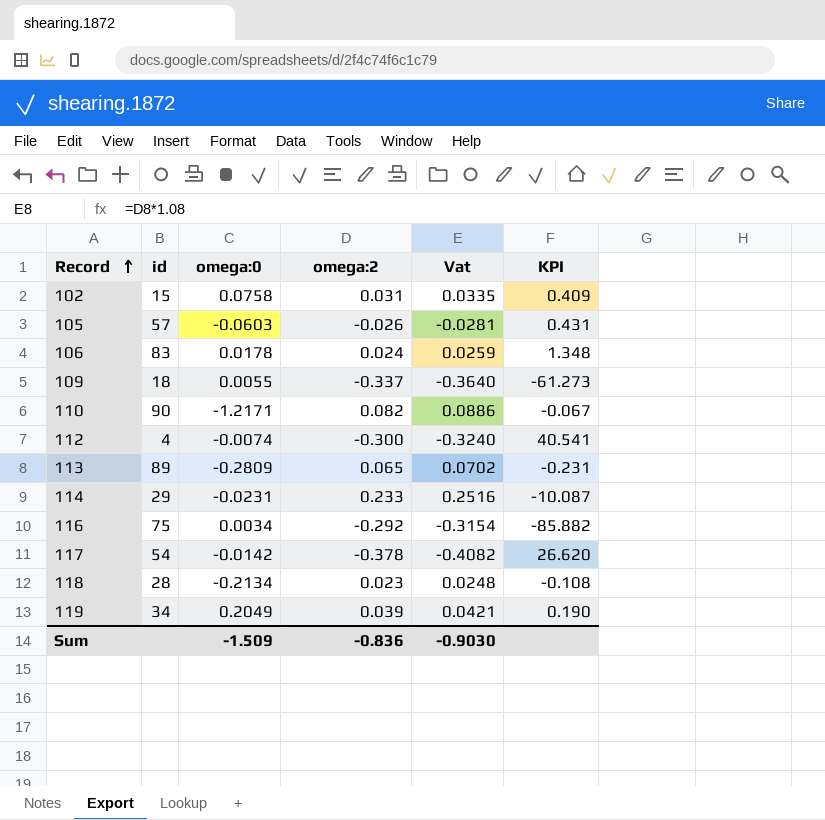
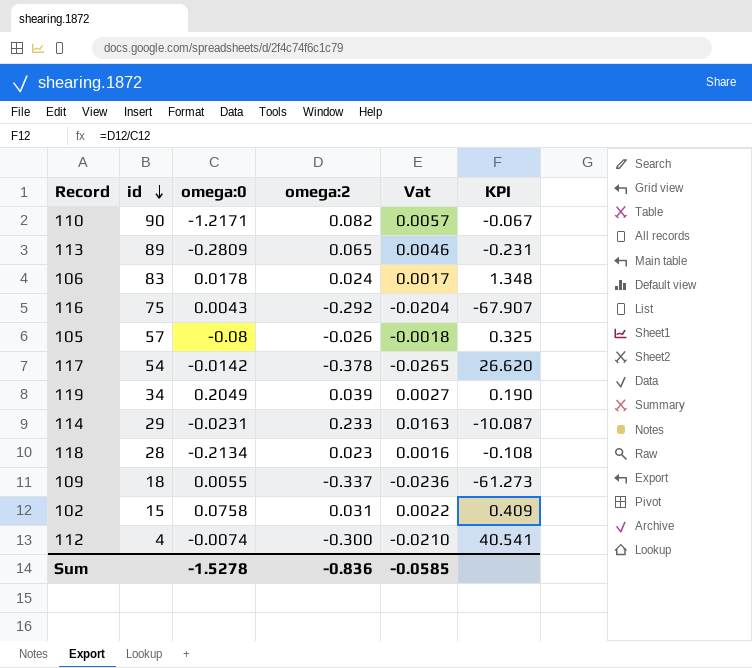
row order: Record ascending -> id descending
column Vat | formula: [omega:2] * 1.08 -> [omega:2] * 0.07
116 | omega:0: 0.0034 -> 0.0043
116 | KPI: -85.882 -> -67.907
105 | omega:0: -0.0603 -> -0.08
105 | KPI: 0.431 -> 0.325
Sum | omega:0: -1.509 -> -1.5278
Sum | Vat: -0.9030 -> -0.0585

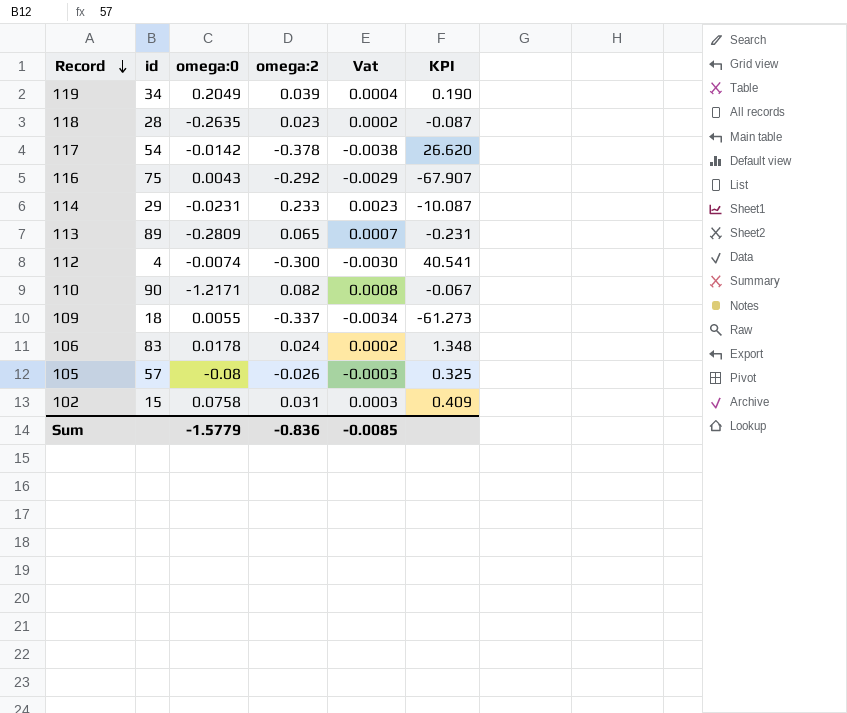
row order: id descending -> Record descending
column Vat | formula: [omega:2] * 0.07 -> [omega:2] * 0.01
118 | omega:0: -0.2134 -> -0.2635
118 | KPI: -0.108 -> -0.087
Sum | omega:0: -1.5278 -> -1.5779
Sum | Vat: -0.0585 -> -0.0085

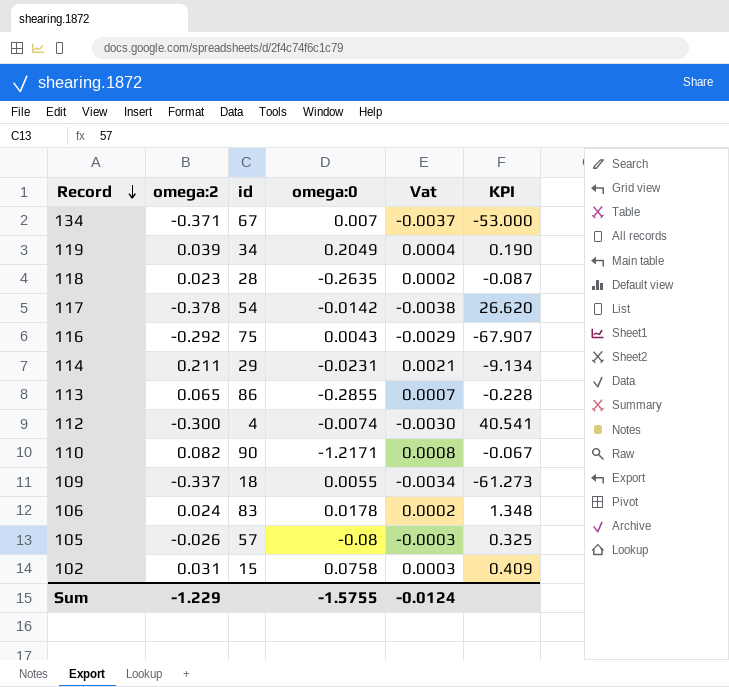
column omega:2 | position: 4 -> 2
row 134: none -> -0.371 | 67 | 0.007 | -0.0037 | -53.000
114 | omega:2: 0.233 -> 0.211
114 | Vat: 0.0023 -> 0.0021
114 | KPI: -10.087 -> -9.134
113 | id: 89 -> 86
113 | omega:0: -0.2809 -> -0.2855
113 | KPI: -0.231 -> -0.228
Sum | omega:2: -0.836 -> -1.229
Sum | omega:0: -1.5779 -> -1.5755
Sum | Vat: -0.0085 -> -0.0124

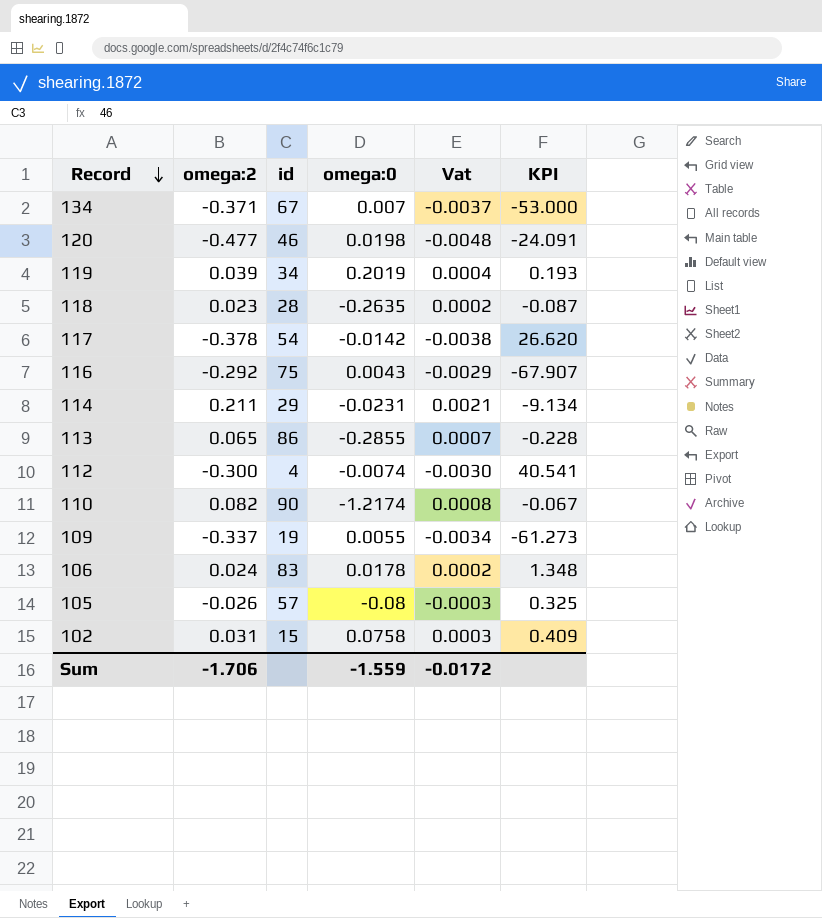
row 120: none -> -0.477 | 46 | 0.0198 | -0.0048 | -24.091
119 | omega:0: 0.2049 -> 0.2019
119 | KPI: 0.190 -> 0.193
110 | omega:0: -1.2171 -> -1.2174
109 | id: 18 -> 19
Sum | omega:2: -1.229 -> -1.706
Sum | omega:0: -1.5755 -> -1.559
Sum | Vat: -0.0124 -> -0.0172

